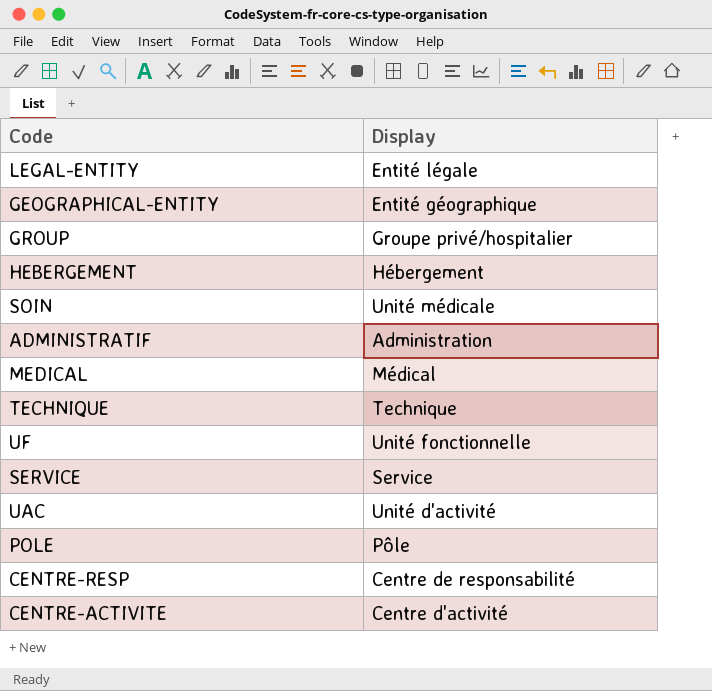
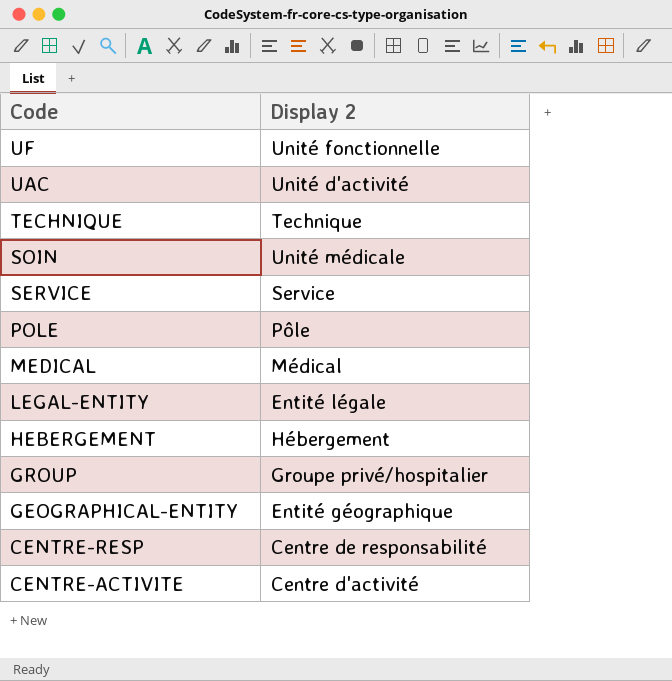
row order: none -> Code descending
column name: Display -> Display 2
row ADMINISTRATIF: Administration -> none

